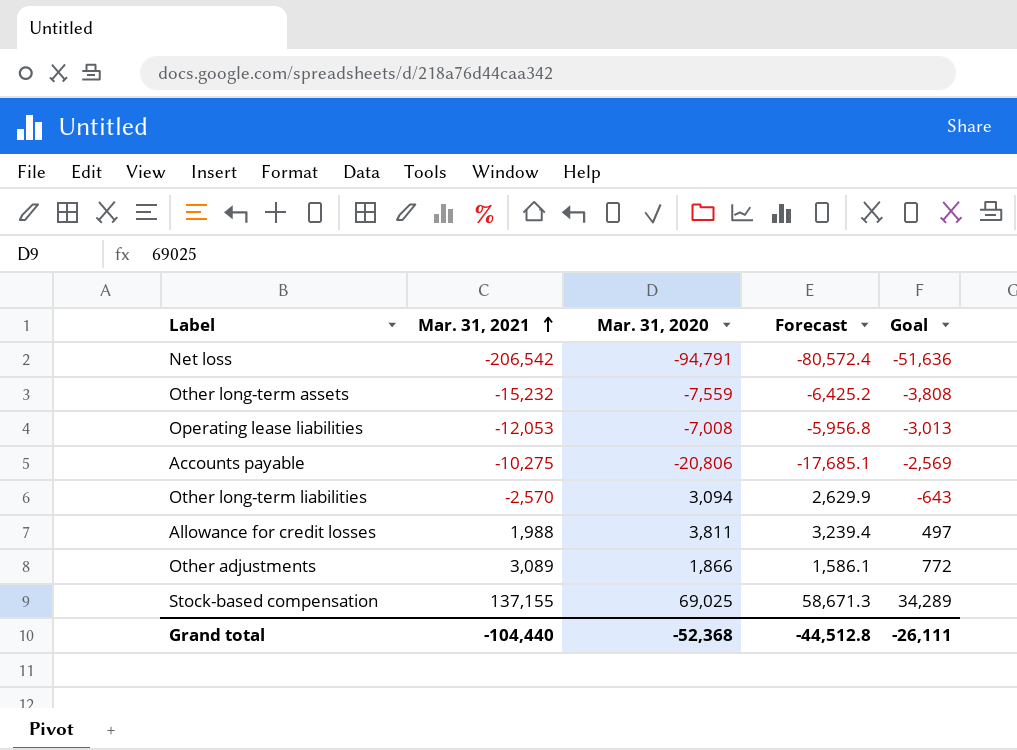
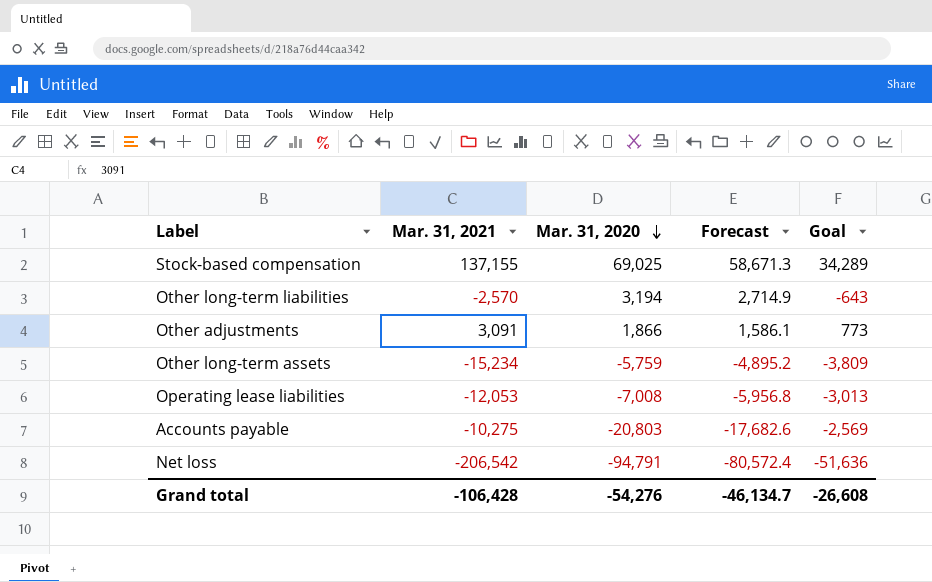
row order: Mar. 31, 2021 ascending -> Mar. 31, 2020 descending
row Allowance for credit losses: 1,988 | 3,811 | 3,239.4 | 497 -> none
Other long-term liabilities | Mar. 31, 2020: 3,094 -> 3,194
Other long-term liabilities | Forecast: 2,629.9 -> 2,714.9
Other adjustments | Mar. 31, 2021: 3,089 -> 3,091
Other adjustments | Goal: 772 -> 773
Other long-term assets | Mar. 31, 2021: -15,232 -> -15,234
Other long-term assets | Mar. 31, 2020: -7,559 -> -5,759
Other long-term assets | Forecast: -6,425.2 -> -4,895.2
Other long-term assets | Goal: -3,808 -> -3,809
Accounts payable | Mar. 31, 2020: -20,806 -> -20,803
Accounts payable | Forecast: -17,685.1 -> -17,682.6
Grand total | Mar. 31, 2021: -104,440 -> -106,428
Grand total | Mar. 31, 2020: -52,368 -> -54,276
Grand total | Forecast: -44,512.8 -> -46,134.7
Grand total | Goal: -26,111 -> -26,608

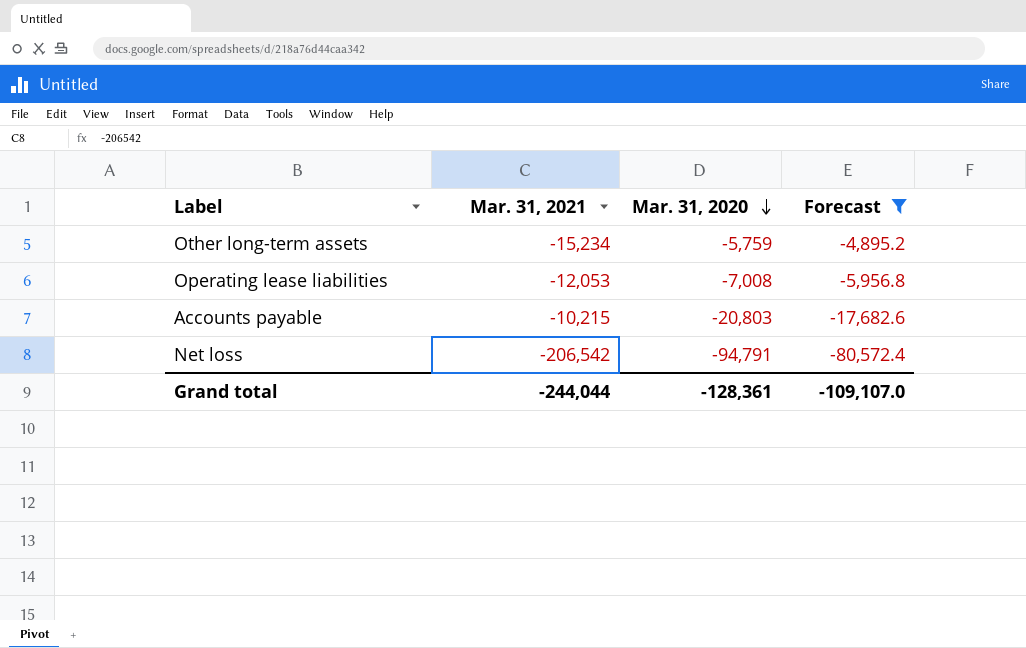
filter: none -> Forecast <= -4,895.2
column Goal | formula: [Mar. 31, 2021] * 0.25 -> none
Accounts payable | Mar. 31, 2021: -10,275 -> -10,215
Grand total | Mar. 31, 2021: -106,428 -> -244,044
Grand total | Mar. 31, 2020: -54,276 -> -128,361
Grand total | Forecast: -46,134.7 -> -109,107.0

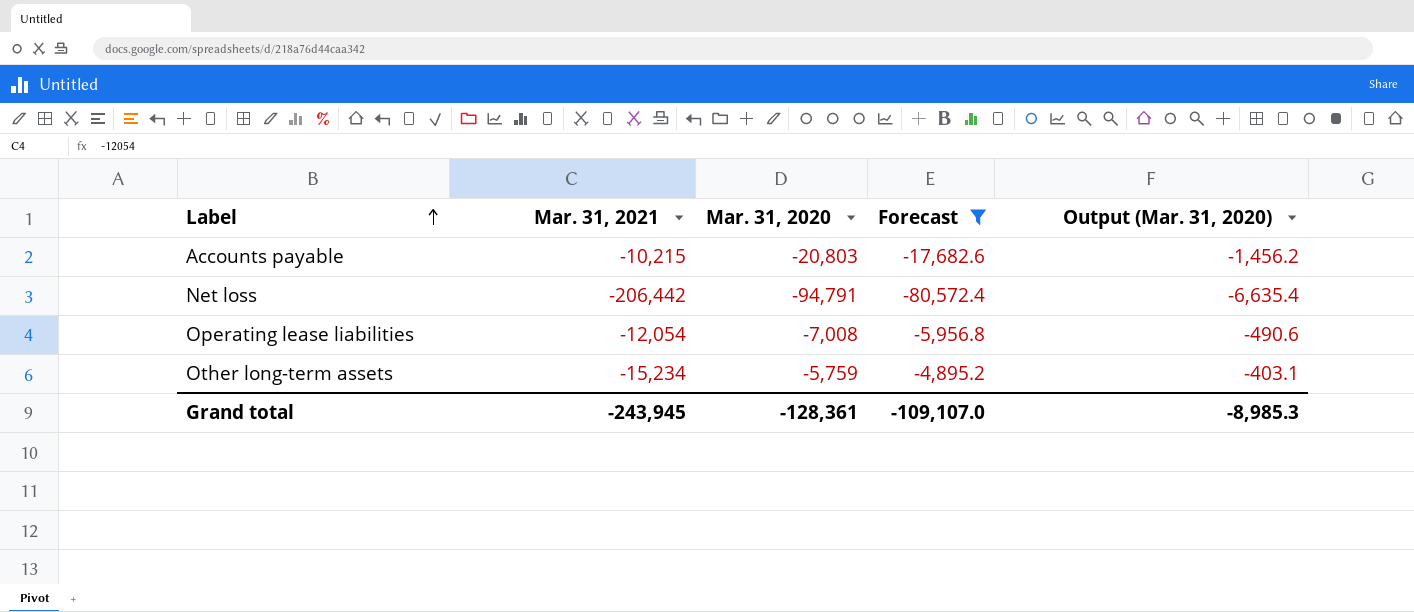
row order: Mar. 31, 2020 descending -> Label ascending
column Output (Mar. 31, 2020) | formula: none -> [Mar. 31, 2020] * 0.07
Net loss | Mar. 31, 2021: -206,542 -> -206,442
Operating lease liabilities | Mar. 31, 2021: -12,053 -> -12,054
Grand total | Mar. 31, 2021: -244,044 -> -243,945

